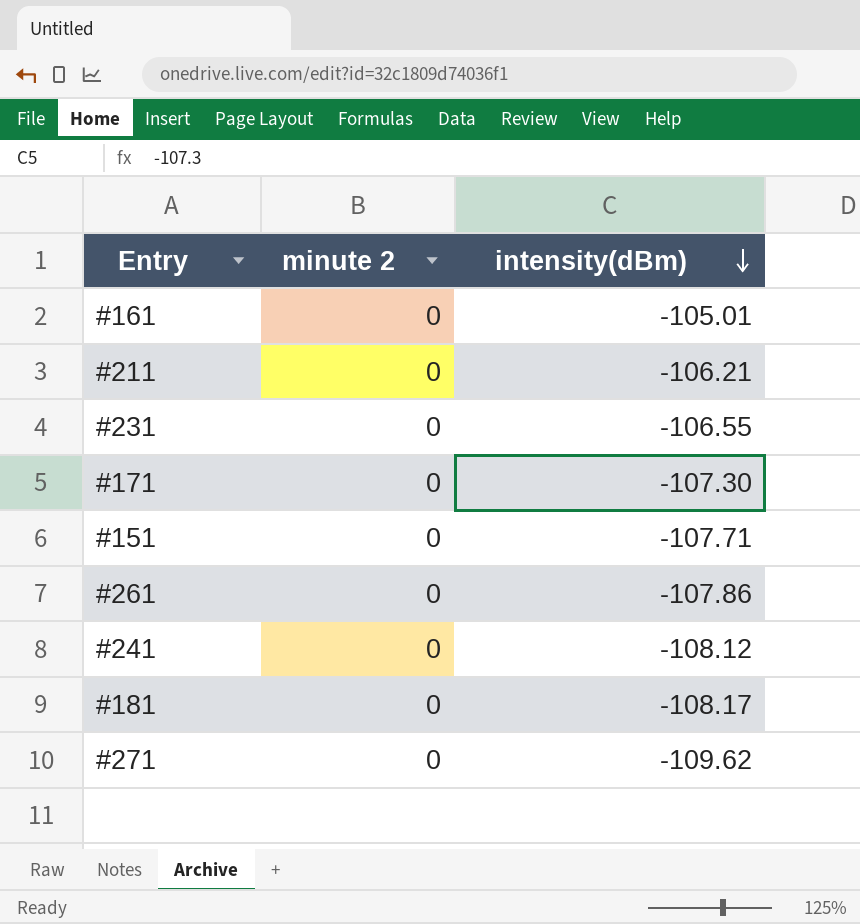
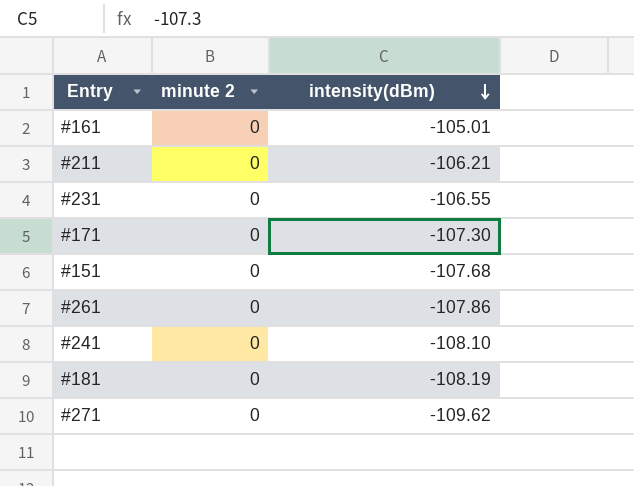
#151 | intensity(dBm): -107.71 -> -107.68
#241 | intensity(dBm): -108.12 -> -108.10
#181 | intensity(dBm): -108.17 -> -108.19

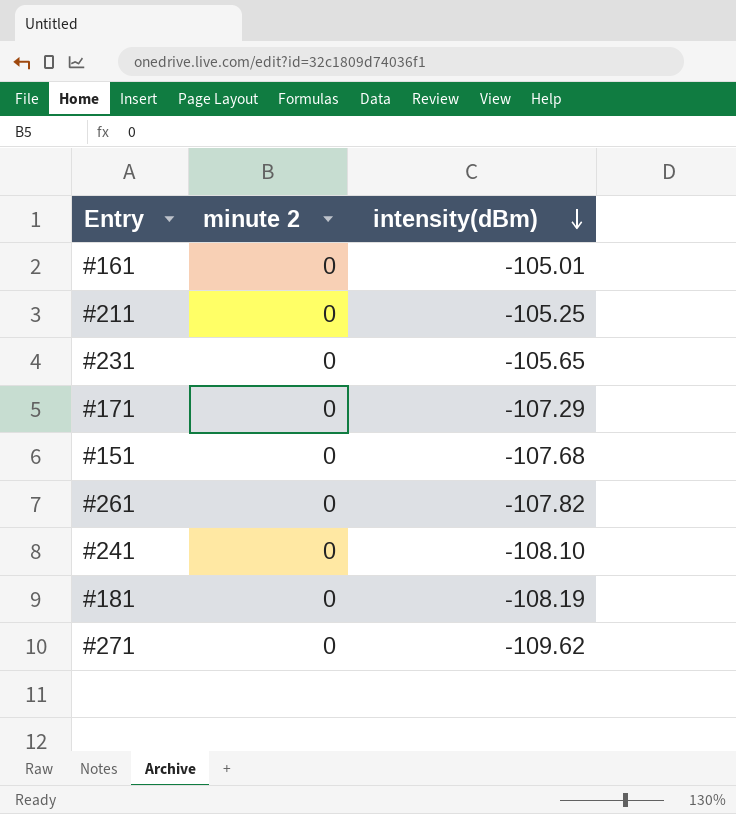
#211 | intensity(dBm): -106.21 -> -105.25
#231 | intensity(dBm): -106.55 -> -105.65
#171 | intensity(dBm): -107.30 -> -107.29
#261 | intensity(dBm): -107.86 -> -107.82

